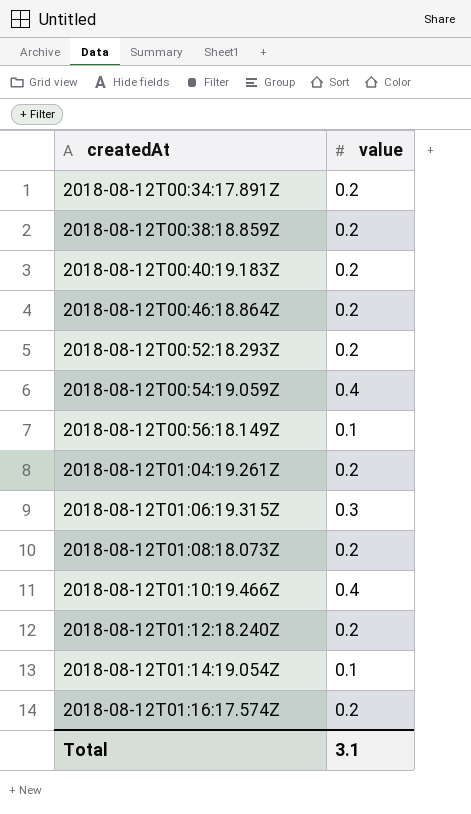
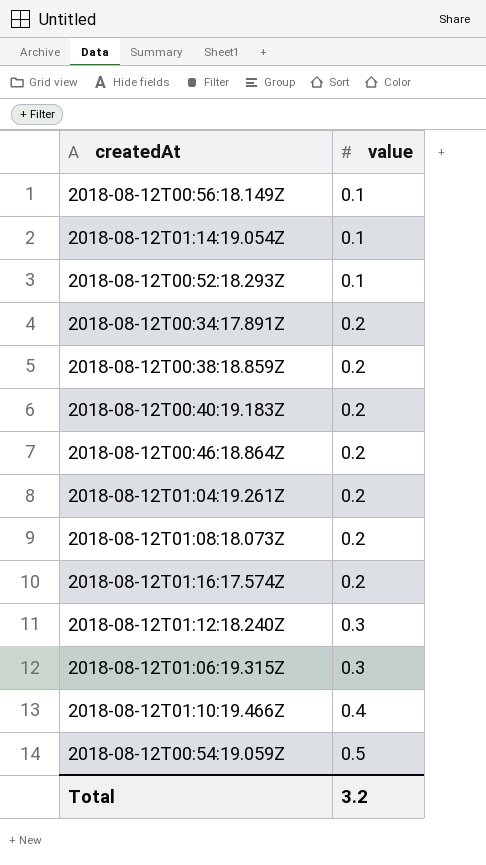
row order: createdAt ascending -> value ascending
2018-08-12T00:52:18.293Z | value: 0.2 -> 0.1
2018-08-12T01:12:18.240Z | value: 0.2 -> 0.3
2018-08-12T00:54:19.059Z | value: 0.4 -> 0.5
Total | value: 3.1 -> 3.2

